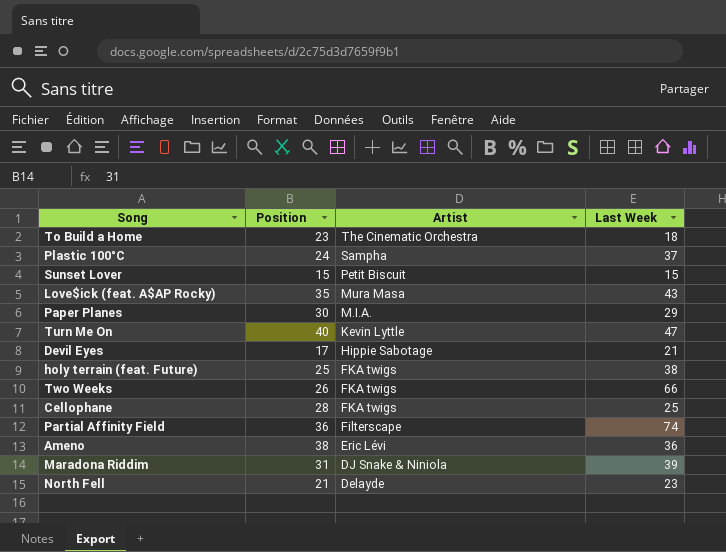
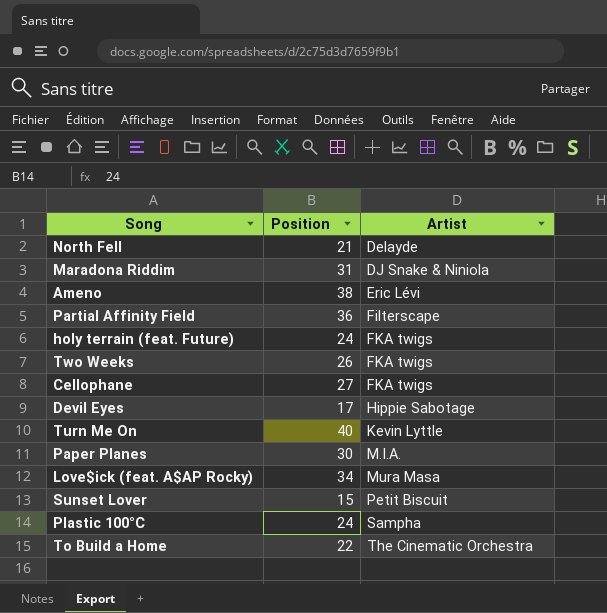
row order: Artist descending -> Artist ascending
column Last Week | position: 4 -> none
holy terrain (feat. Future) | Position: 25 -> 24
Cellophane | Position: 28 -> 27
Love$ick (feat. A$AP Rocky) | Position: 35 -> 34
To Build a Home | Position: 23 -> 22

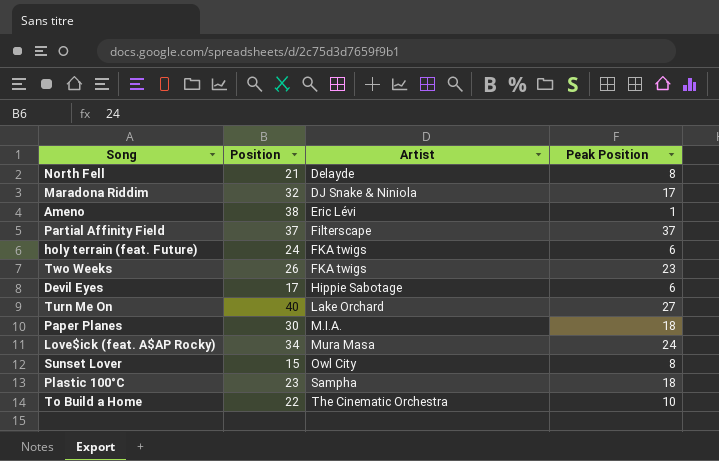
column Peak Position | position: none -> 4
row Cellophane: 27 | FKA twigs -> none
Maradona Riddim | Position: 31 -> 32
Partial Affinity Field | Position: 36 -> 37
Turn Me On | Artist: Kevin Lyttle -> Lake Orchard
Sunset Lover | Artist: Petit Biscuit -> Owl City
Plastic 100°C | Position: 24 -> 23

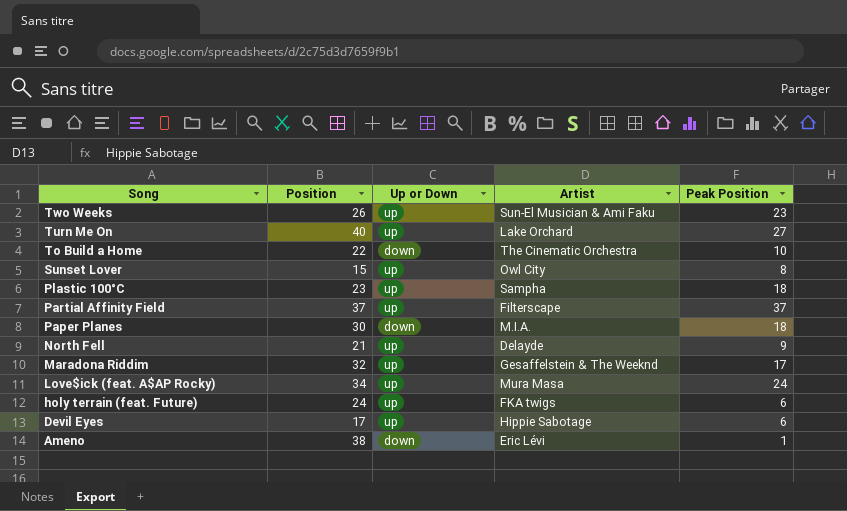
row order: Artist ascending -> Song descending
column Up or Down | position: none -> 3
Two Weeks | Artist: FKA twigs -> Sun-El Musician & Ami Faku
North Fell | Peak Position: 8 -> 9
Maradona Riddim | Artist: DJ Snake & Niniola -> Gesaffelstein & The Weeknd

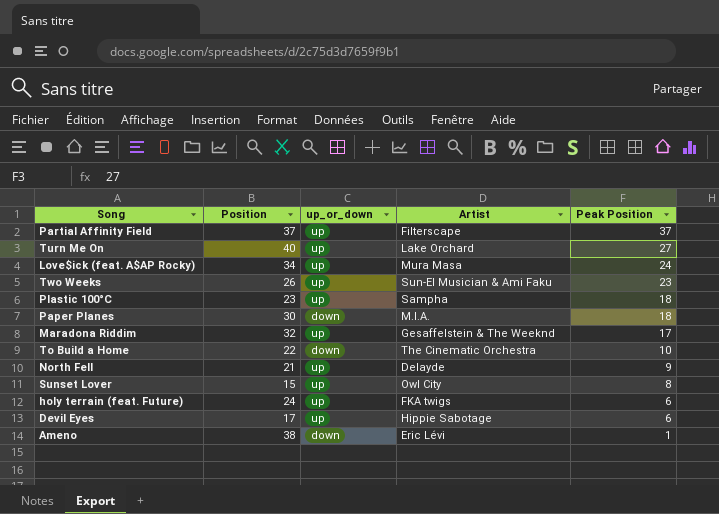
row order: Song descending -> Peak Position descending
column name: Up or Down -> up_or_down

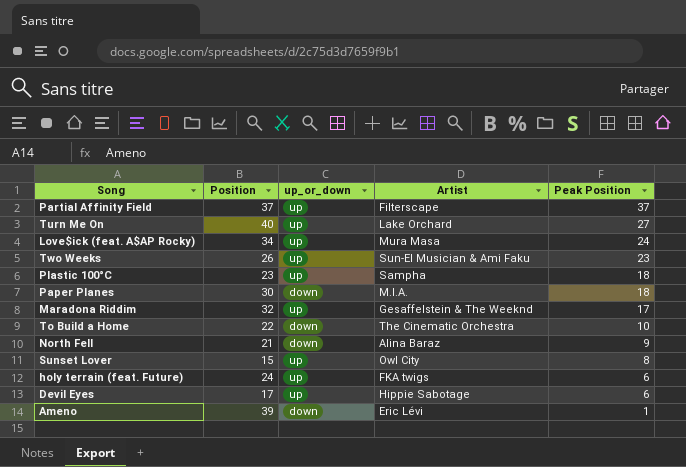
North Fell | up_or_down: up -> down
North Fell | Artist: Delayde -> Alina Baraz
Ameno | Position: 38 -> 39

